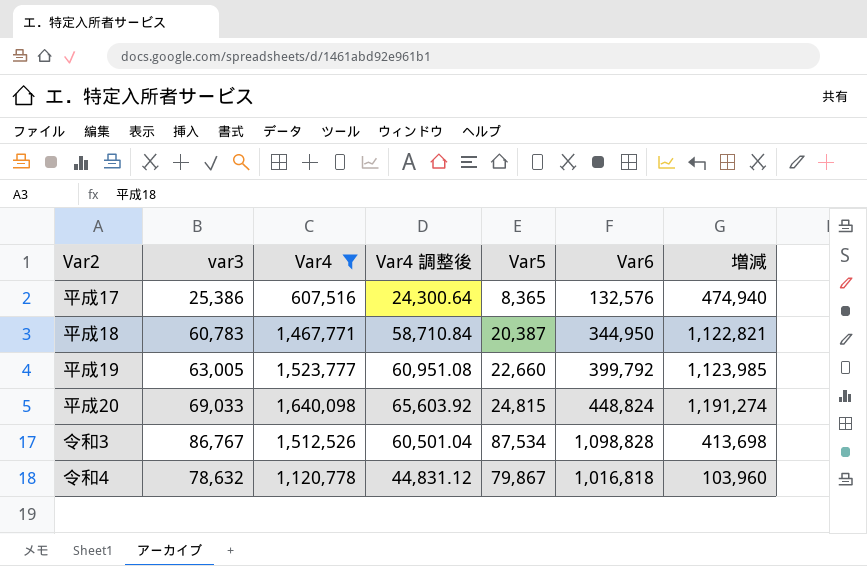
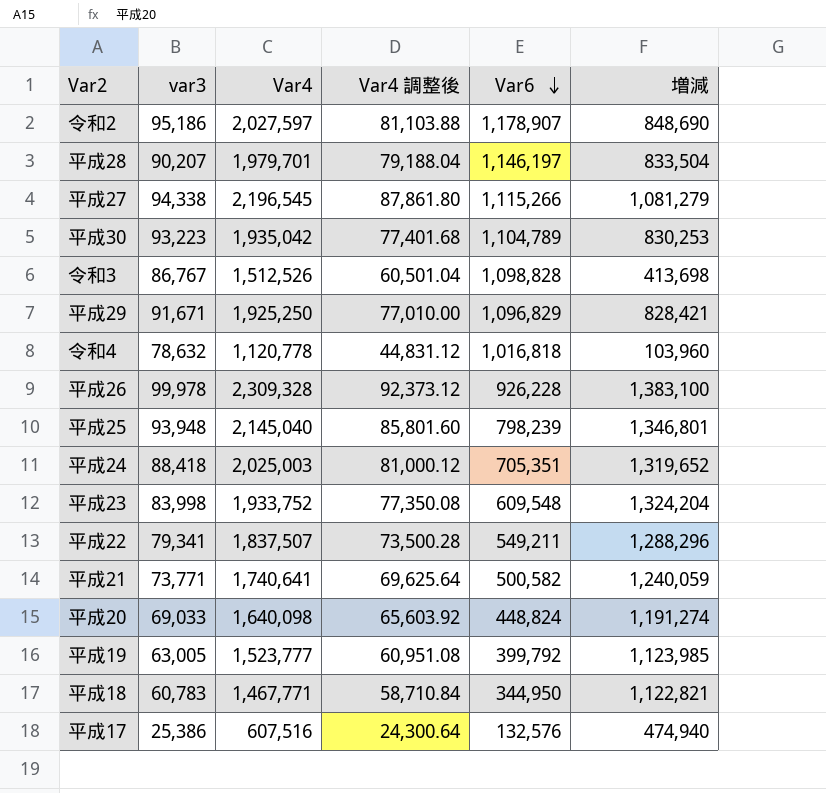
filter: Var4 <= 1,640,098 -> none
row order: none -> Var6 descending
column Var5 | position: 5 -> none

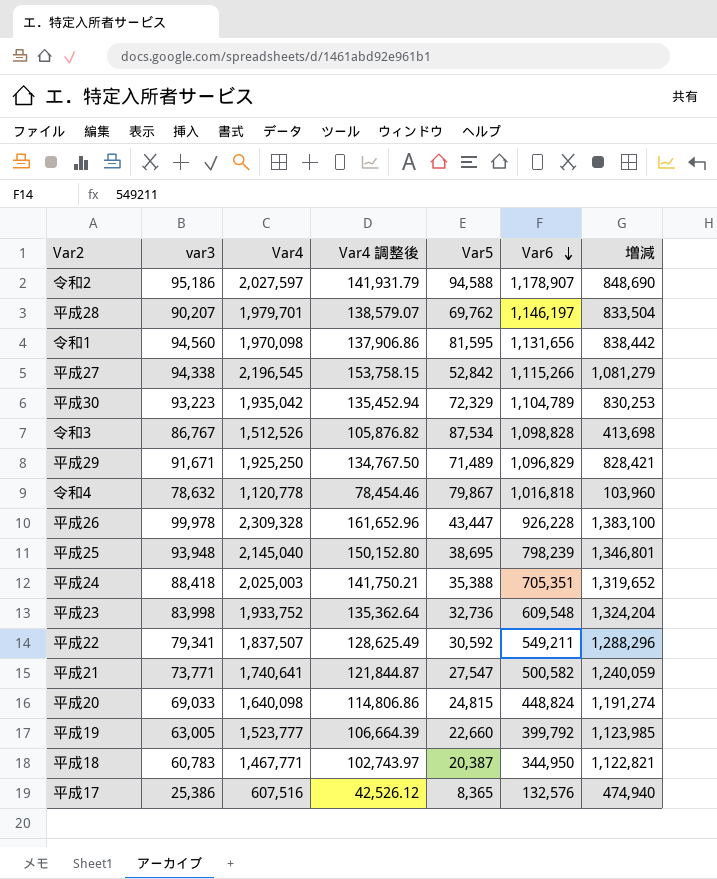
column Var4 調整後 | formula: [Var4] * 0.04 -> [Var4] * 0.07
column Var5 | position: none -> 5
row 令和1: none -> 94,560 | 1,970,098 | 137,906.86 | 81,595 | 1,131,656 | 838,442

